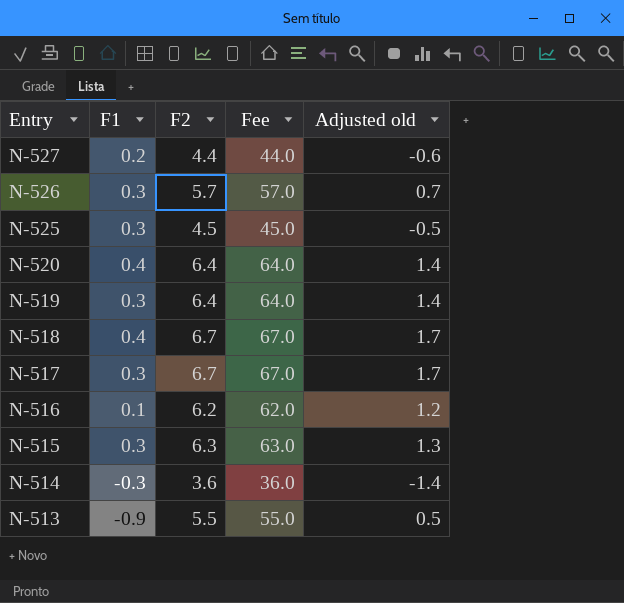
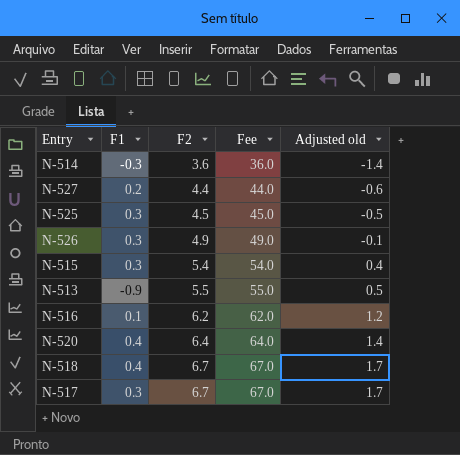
row order: Entry descending -> F2 ascending
row N-519: 0.3 | 6.4 | 64.0 | 1.4 -> none
N-526 | F2: 5.7 -> 4.9
N-526 | Fee: 57.0 -> 49.0
N-526 | Adjusted old: 0.7 -> -0.1
N-515 | F2: 6.3 -> 5.4
N-515 | Fee: 63.0 -> 54.0
N-515 | Adjusted old: 1.3 -> 0.4

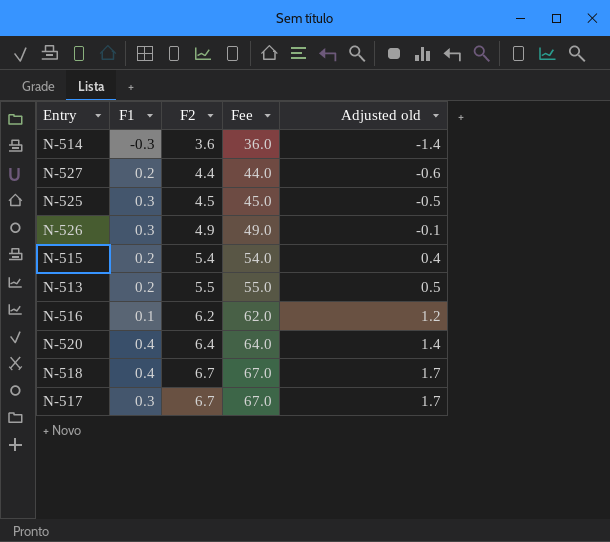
N-515 | F1: 0.3 -> 0.2
N-513 | F1: -0.9 -> 0.2

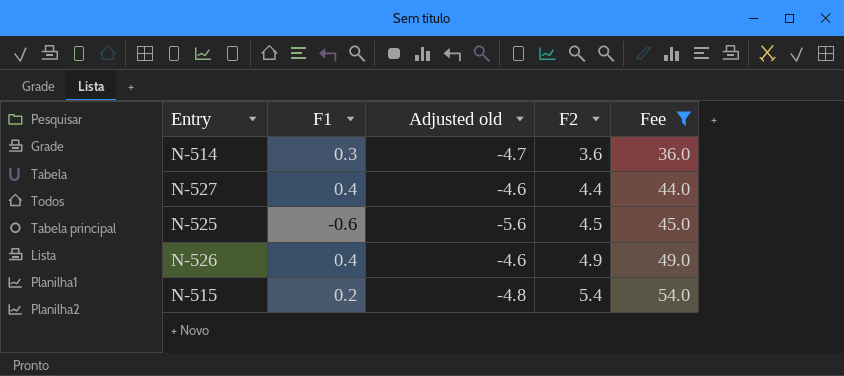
filter: none -> Fee <= 54.0
column Adjusted old | formula: [F2] - 5 -> [F1] - 5
column Adjusted old | position: 5 -> 3
N-514 | F1: -0.3 -> 0.3
N-527 | F1: 0.2 -> 0.4
N-525 | F1: 0.3 -> -0.6
N-526 | F1: 0.3 -> 0.4

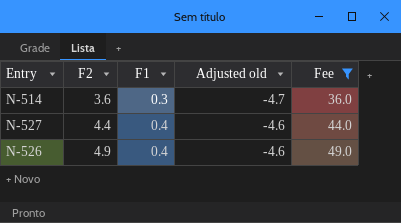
column F2 | position: 4 -> 2
row N-525: -0.6 | -5.6 | 4.5 | 45.0 -> none
row N-515: 0.2 | -4.8 | 5.4 | 54.0 -> none

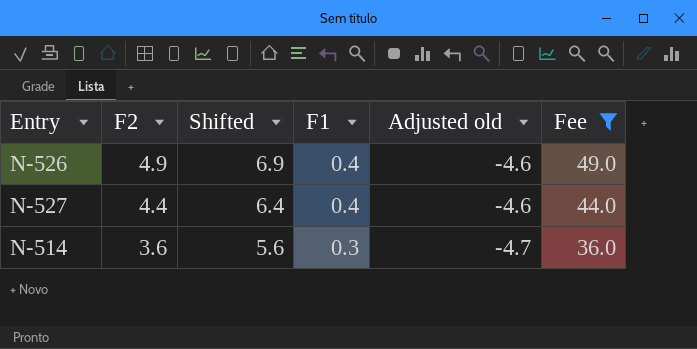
row order: F2 ascending -> F2 descending
column Shifted | formula: none -> [F2] + 2

